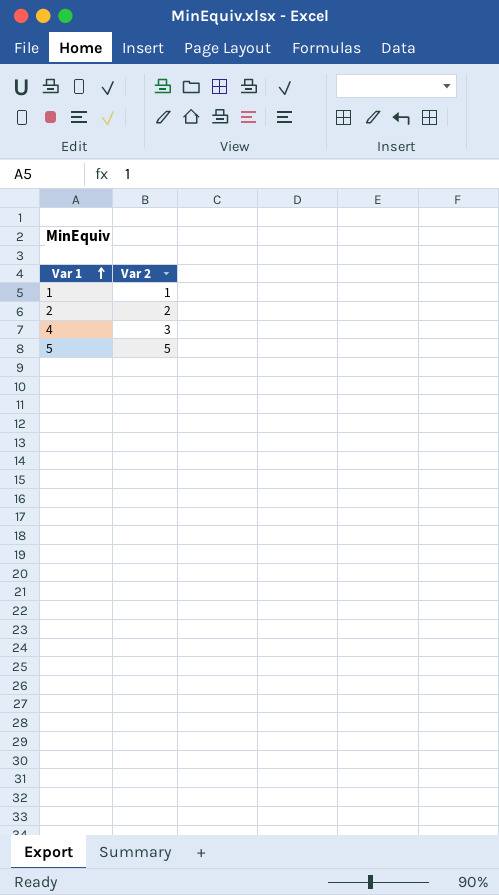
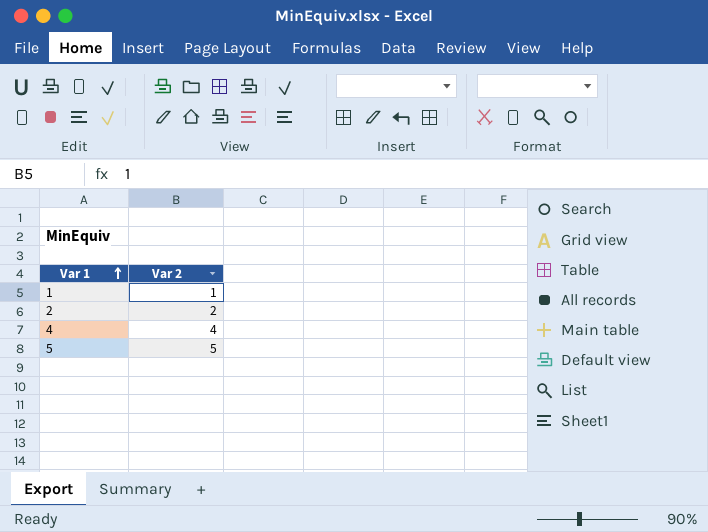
4 | Var 2: 3 -> 4

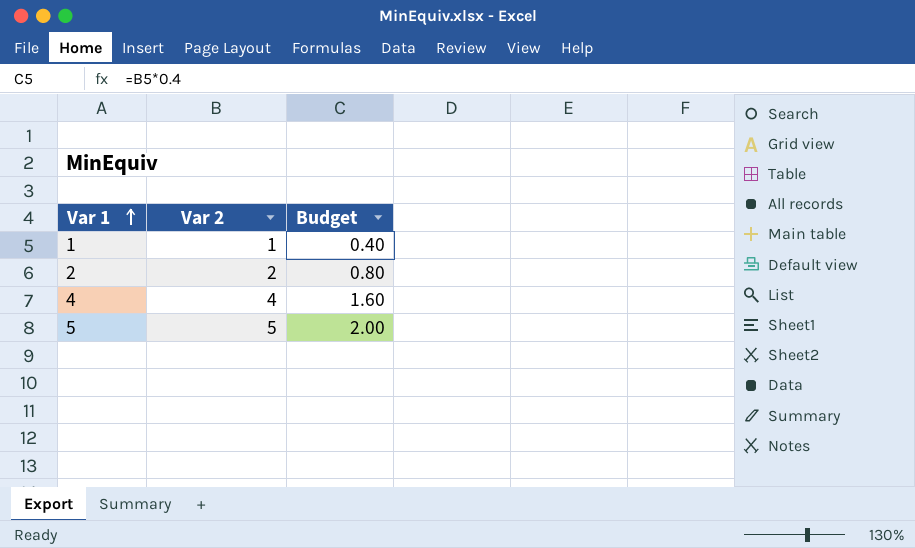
column Budget | formula: none -> [Var 2] * 0.4

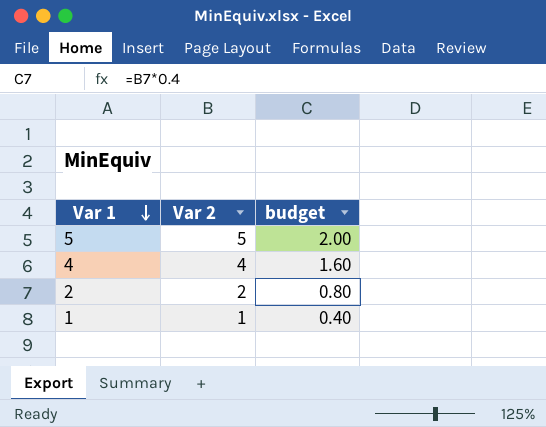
row order: Var 1 ascending -> Var 1 descending
column name: Budget -> budget

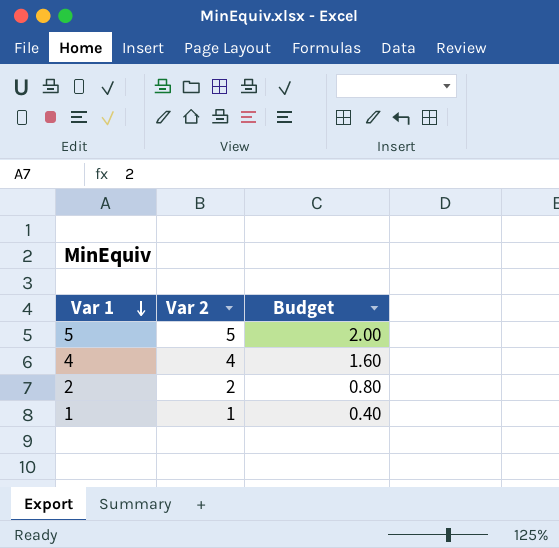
column name: budget -> Budget

